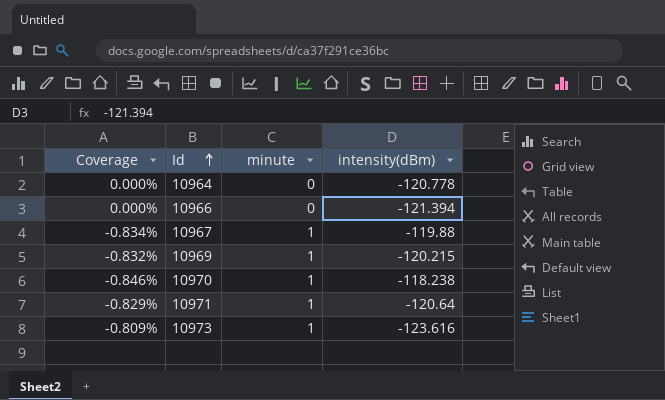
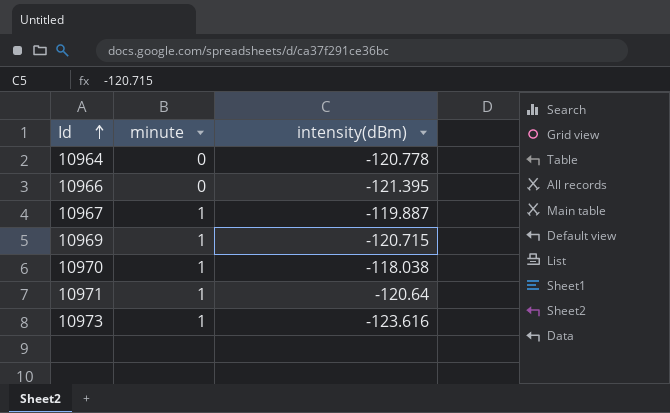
column Coverage | formula: [minute] / [intensity(dBm)] -> none
10966 | intensity(dBm): -121.394 -> -121.395
10967 | intensity(dBm): -119.88 -> -119.887
10969 | intensity(dBm): -120.215 -> -120.715
10970 | intensity(dBm): -118.238 -> -118.038

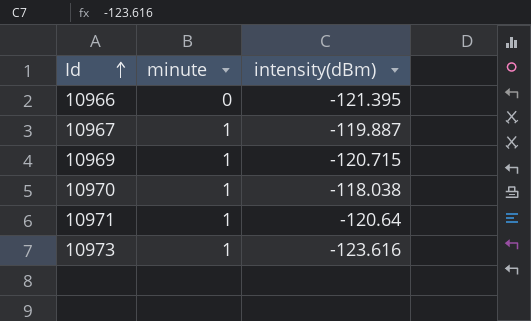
row 10964: 0 | -120.778 -> none

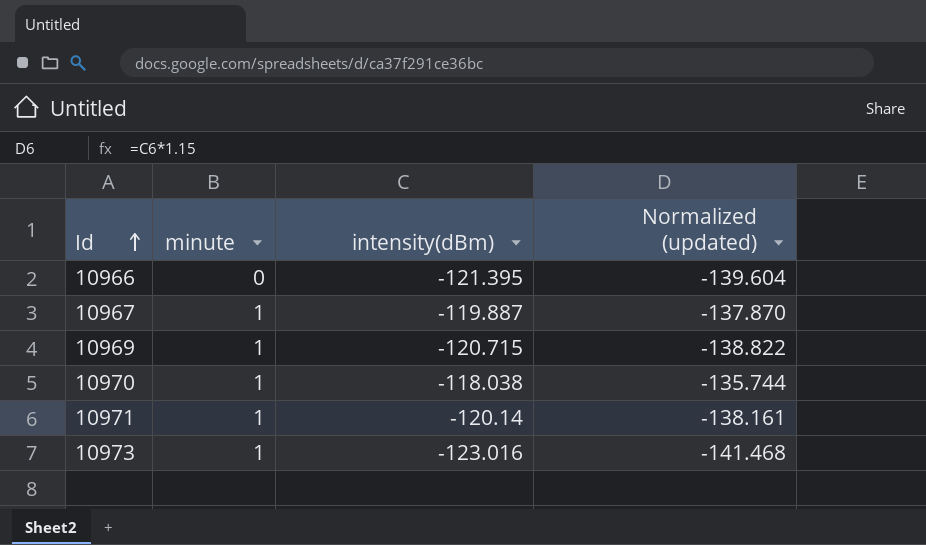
column Normalized (updated) | formula: none -> [intensity(dBm)] * 1.15
10971 | intensity(dBm): -120.64 -> -120.14
10973 | intensity(dBm): -123.616 -> -123.016

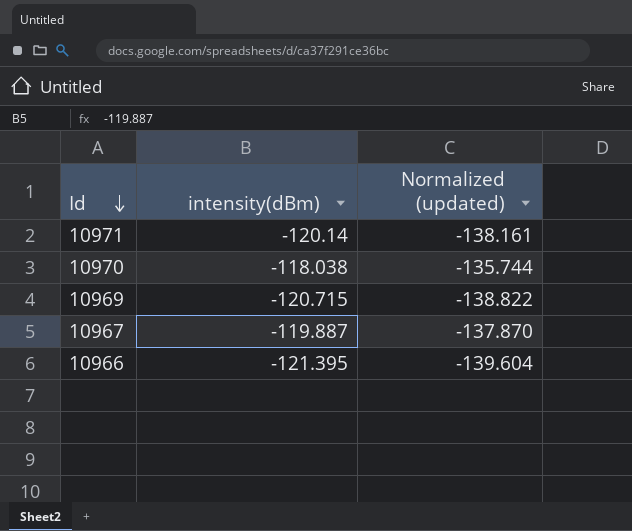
row order: Id ascending -> Id descending
column minute | position: 2 -> none
row 10973: 1 | -123.016 | -141.468 -> none

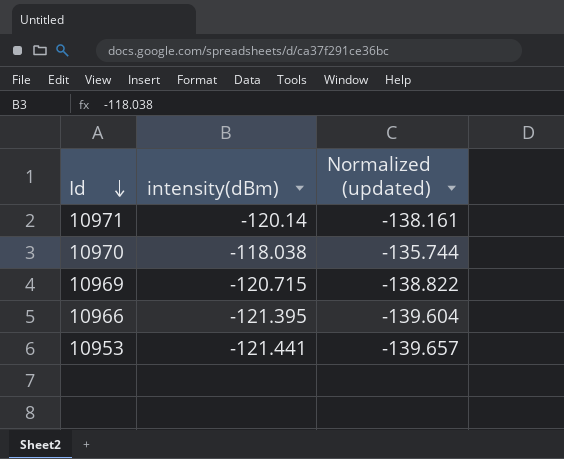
row 10967: -119.887 | -137.870 -> none
row 10953: none -> -121.441 | -139.657

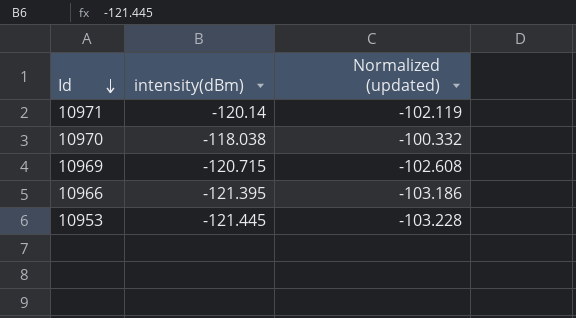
column Normalized (updated) | formula: [intensity(dBm)] * 1.15 -> [intensity(dBm)] * 0.85
10953 | intensity(dBm): -121.441 -> -121.445

